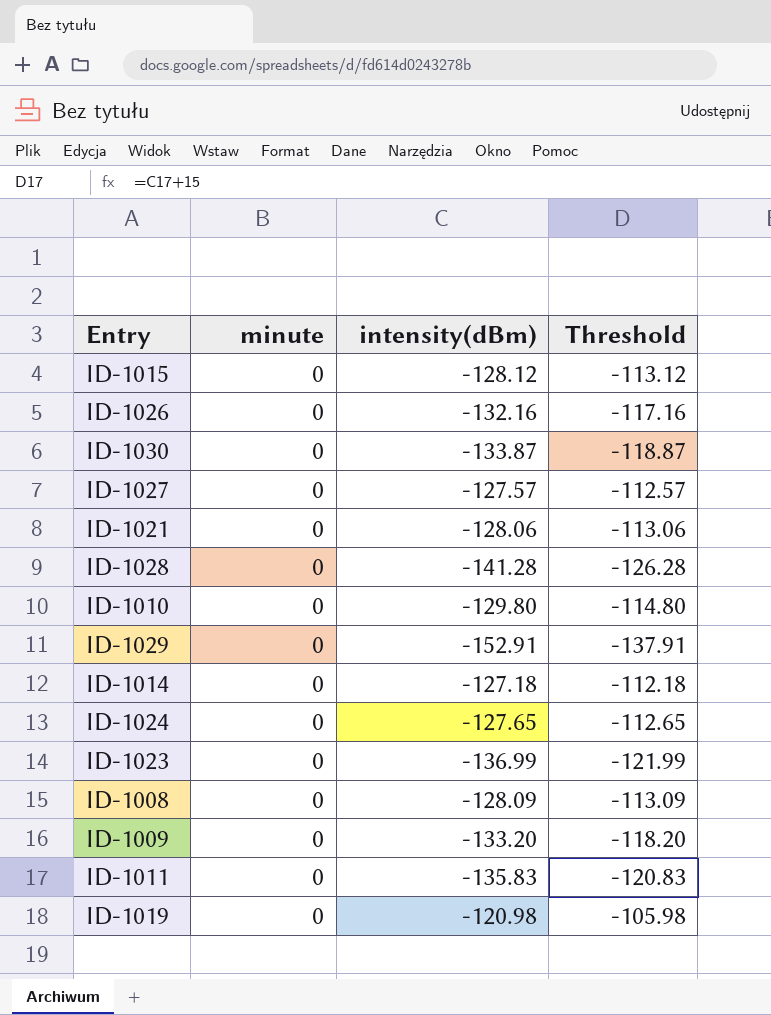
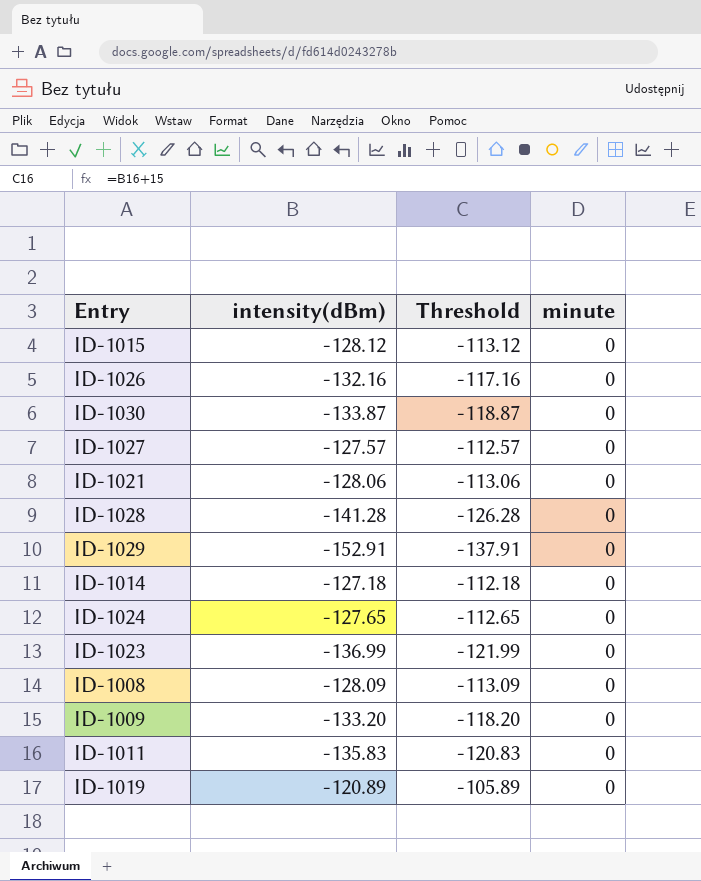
column minute | position: 2 -> 4
row ID-1010: 0 | -129.80 | -114.80 -> none
ID-1019 | intensity(dBm): -120.98 -> -120.89
ID-1019 | Threshold: -105.98 -> -105.89

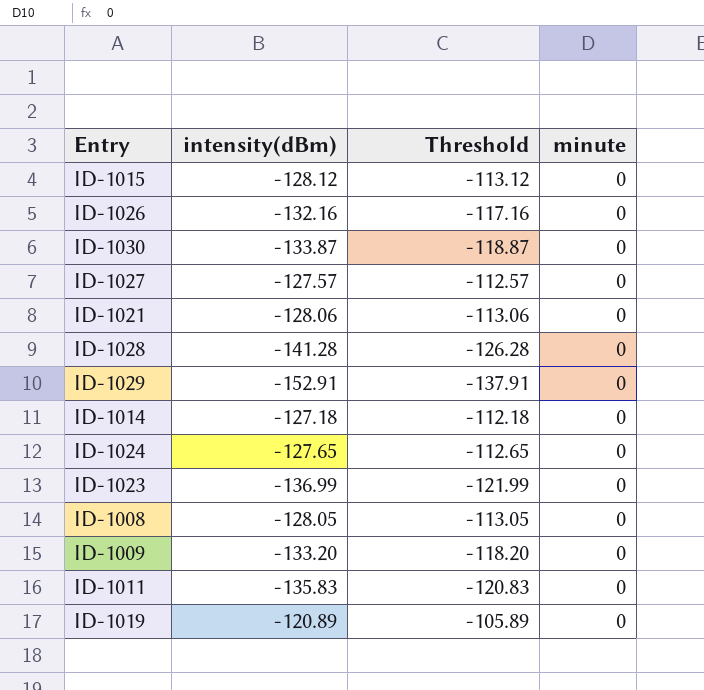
ID-1008 | intensity(dBm): -128.09 -> -128.05
ID-1008 | Threshold: -113.09 -> -113.05

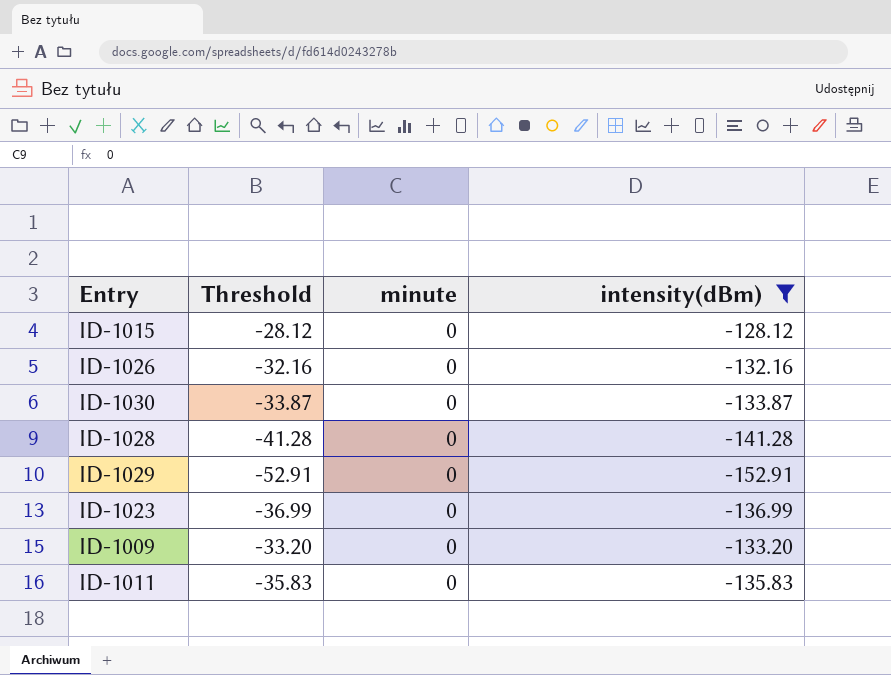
filter: none -> intensity(dBm) <= -128.12
column Threshold | formula: [intensity(dBm)] + 15 -> [intensity(dBm)] + 100
column intensity(dBm) | position: 2 -> 4

